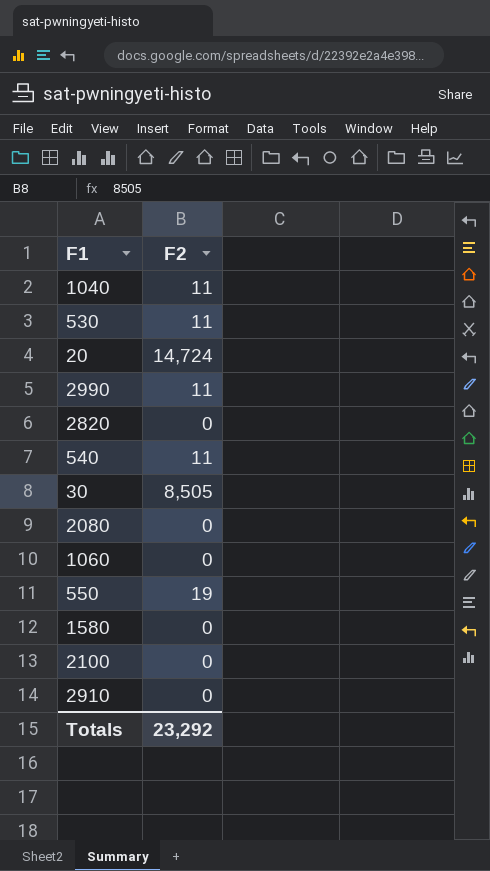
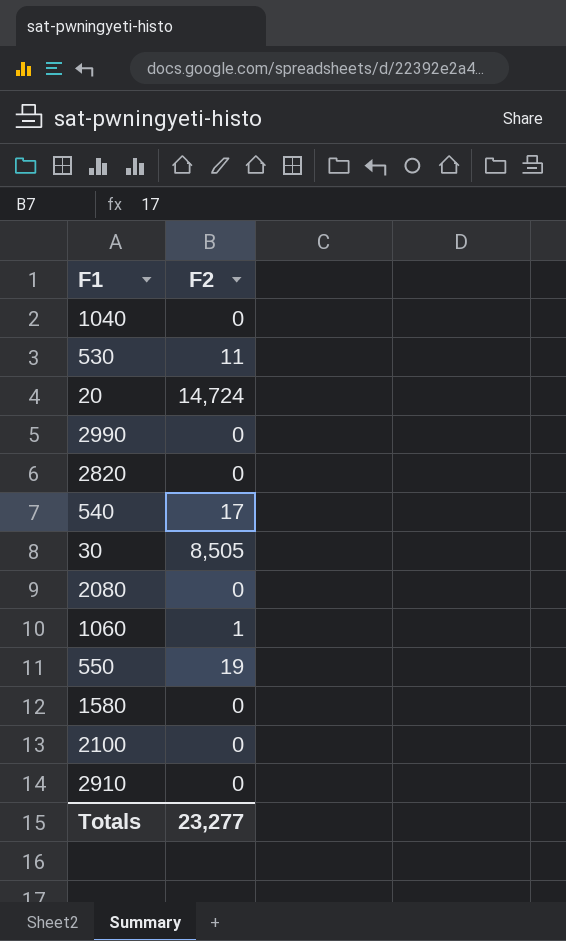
1040 | F2: 11 -> 0
2990 | F2: 11 -> 0
540 | F2: 11 -> 17
1060 | F2: 0 -> 1
Totals | F2: 23,292 -> 23,277

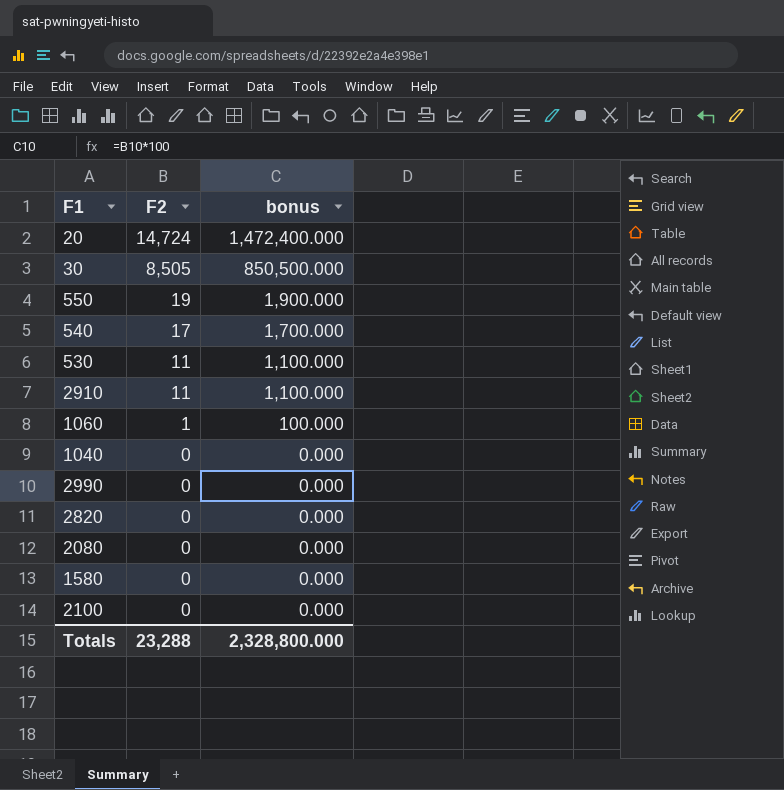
row order: none -> F2 descending
column bonus | formula: none -> [F2] * 100
2910 | F2: 0 -> 11
Totals | F2: 23,277 -> 23,288

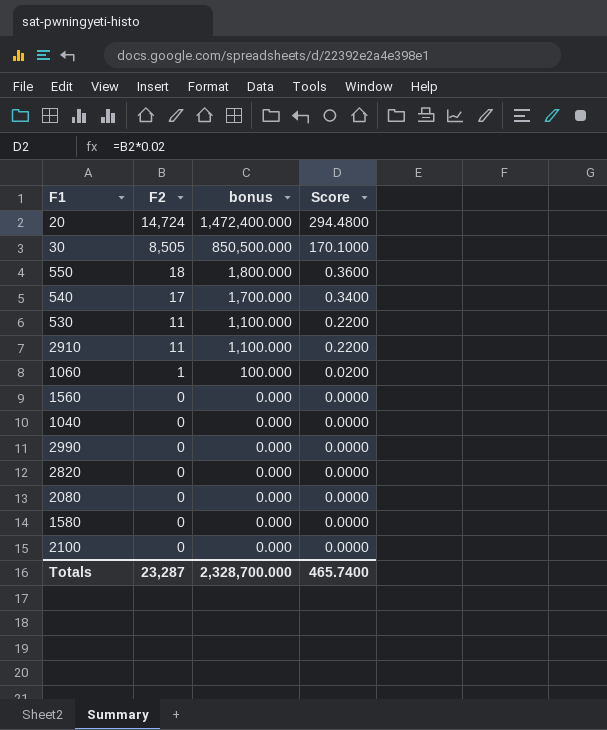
column Score | formula: none -> [F2] * 0.02
550 | F2: 19 -> 18
550 | bonus: 1,900.000 -> 1,800.000
row 1560: none -> 0 | 0.000 | 0.0000
Totals | F2: 23,288 -> 23,287
Totals | bonus: 2,328,800.000 -> 2,328,700.000

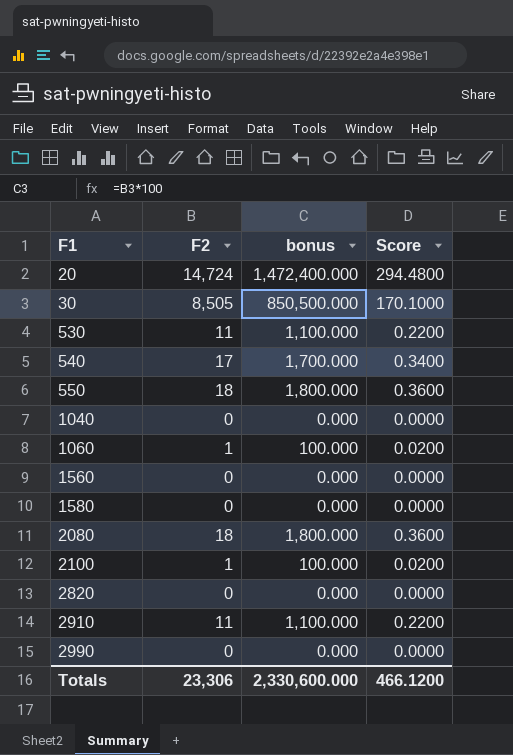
row order: F2 descending -> F1 ascending
2080 | F2: 0 -> 18
2080 | bonus: 0.000 -> 1,800.000
2080 | Score: 0.0000 -> 0.3600
2100 | F2: 0 -> 1
2100 | bonus: 0.000 -> 100.000
2100 | Score: 0.0000 -> 0.0200
Totals | F2: 23,287 -> 23,306
Totals | bonus: 2,328,700.000 -> 2,330,600.000
Totals | Score: 465.7400 -> 466.1200

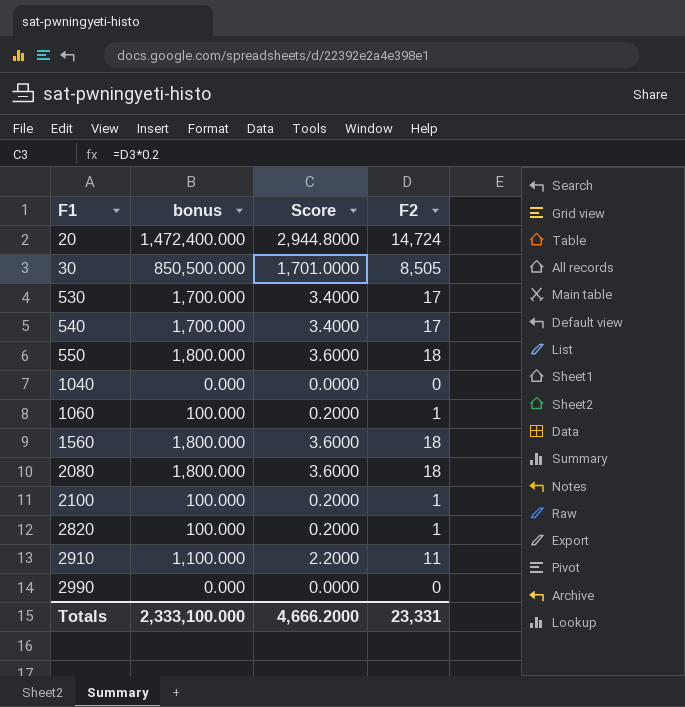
column Score | formula: [F2] * 0.02 -> [F2] * 0.2
column F2 | position: 2 -> 4
row 1580: 0 | 0.000 | 0.0000 -> none
530 | bonus: 1,100.000 -> 1,700.000
530 | F2: 11 -> 17
1560 | bonus: 0.000 -> 1,800.000
1560 | F2: 0 -> 18
2820 | bonus: 0.000 -> 100.000
2820 | F2: 0 -> 1
Totals | bonus: 2,330,600.000 -> 2,333,100.000
Totals | Score: 466.1200 -> 4,666.2000
Totals | F2: 23,306 -> 23,331

